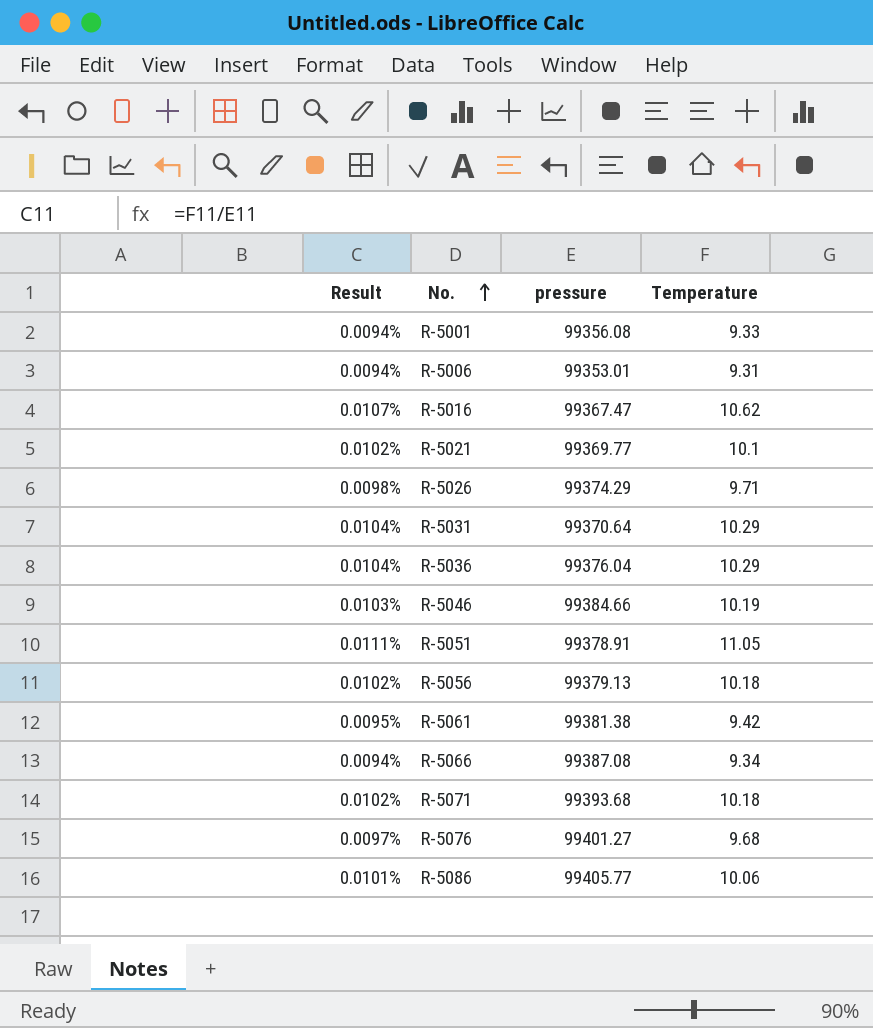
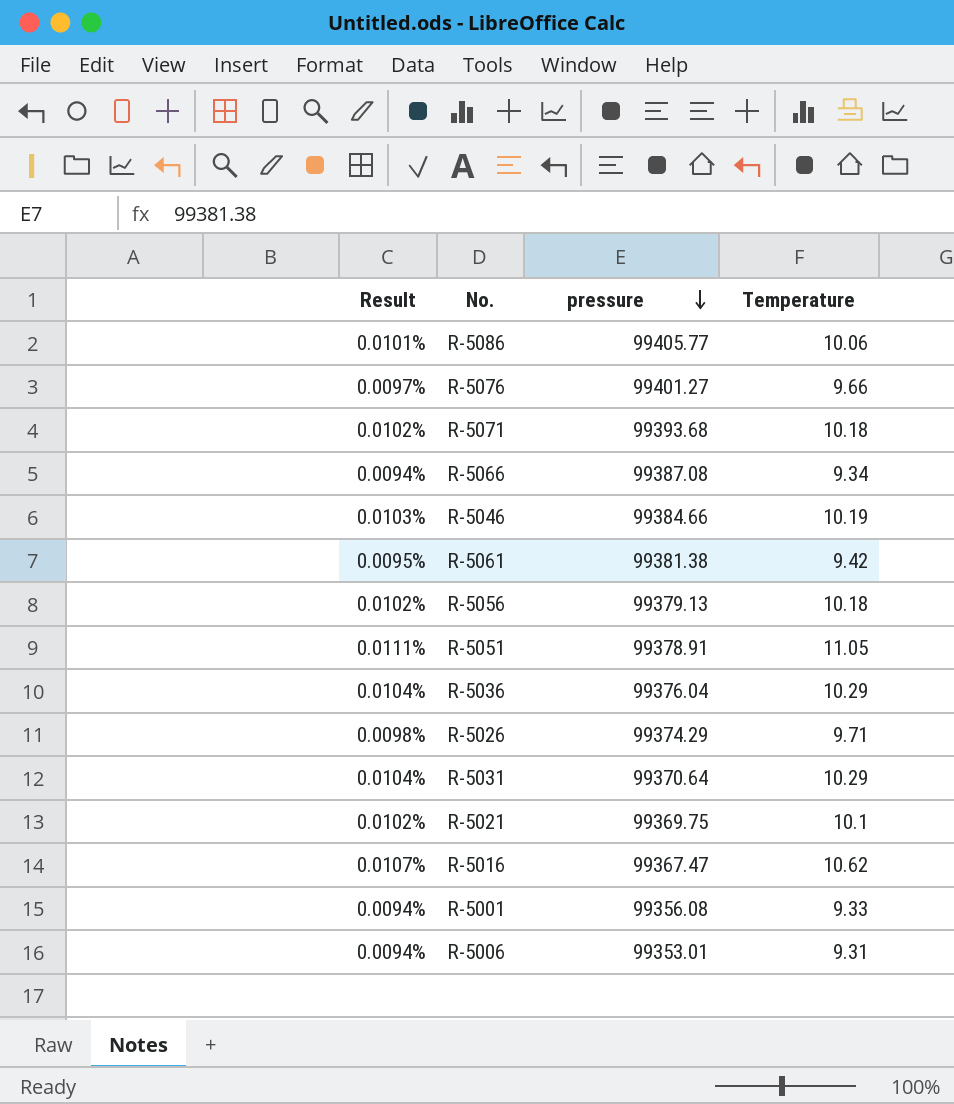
row order: No. ascending -> pressure descending
R-5076 | Temperature: 9.68 -> 9.66
R-5021 | pressure: 99369.77 -> 99369.75

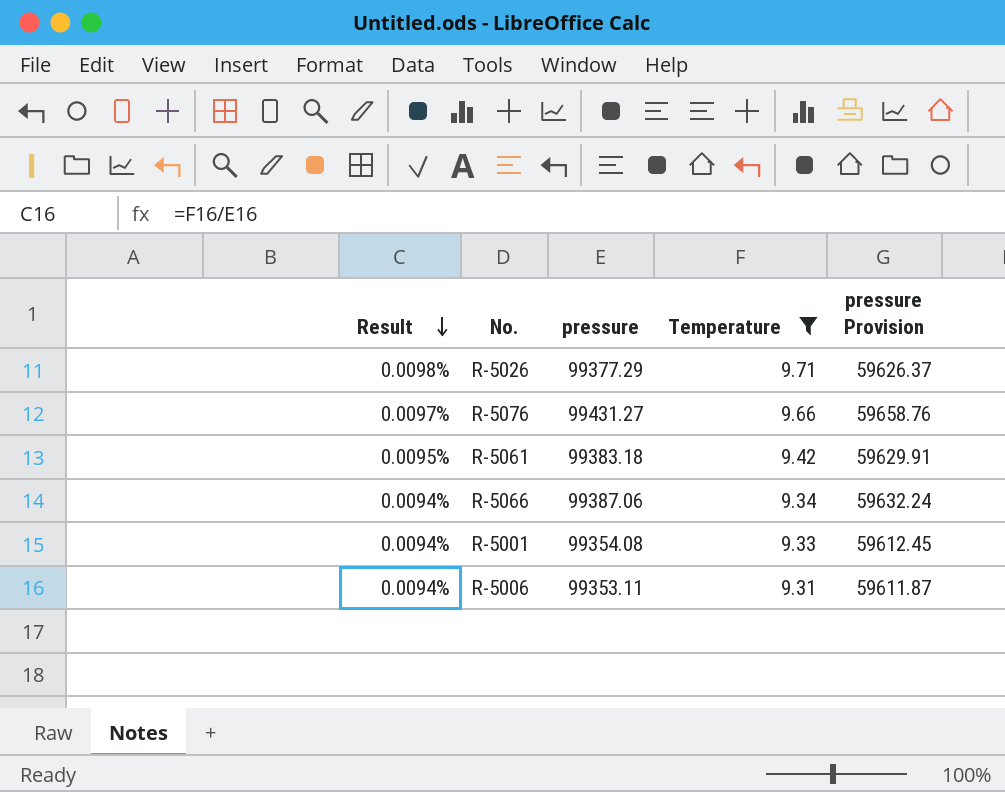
filter: none -> Temperature <= 9.71
row order: pressure descending -> Result descending
column pressure Provision | formula: none -> [pressure] * 0.6
R-5026 | pressure: 99374.29 -> 99377.29
R-5076 | pressure: 99401.27 -> 99431.27
R-5061 | pressure: 99381.38 -> 99383.18
R-5066 | pressure: 99387.08 -> 99387.06
R-5001 | pressure: 99356.08 -> 99354.08
R-5006 | pressure: 99353.01 -> 99353.11

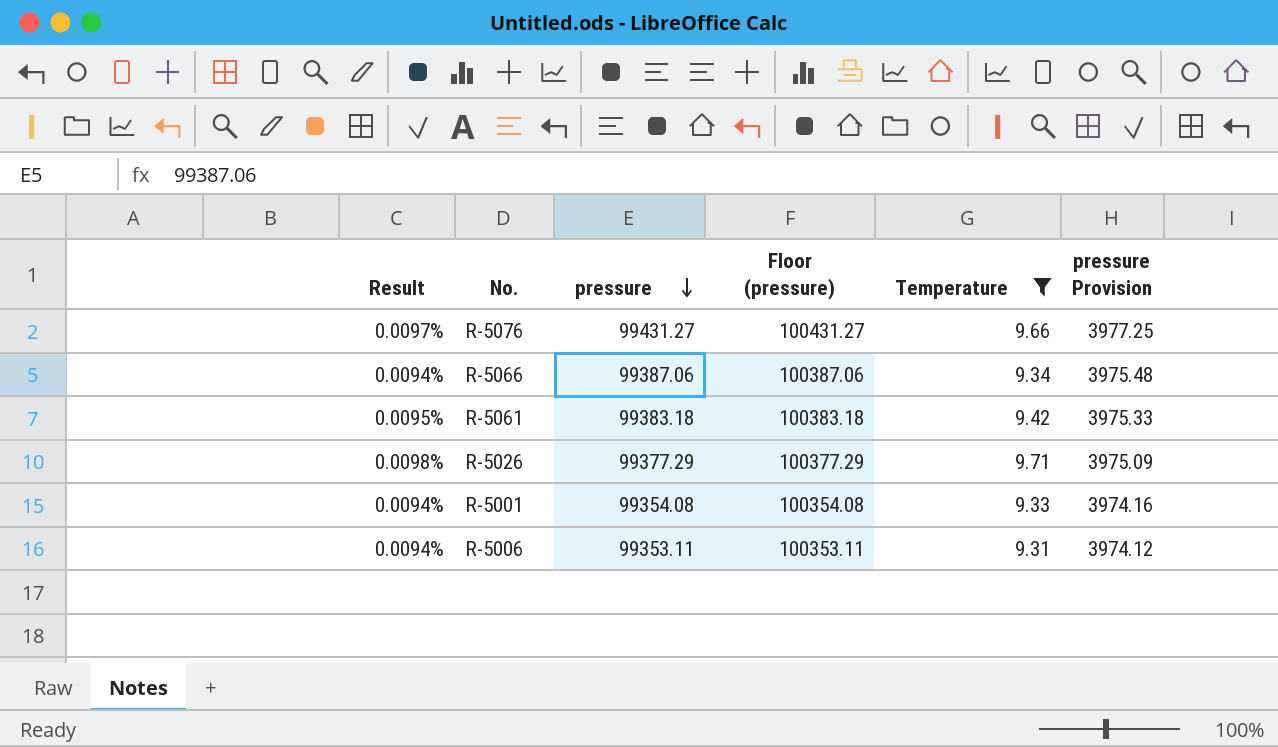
row order: Result descending -> pressure descending
column Floor (pressure) | formula: none -> [pressure] + 1000
column pressure Provision | formula: [pressure] * 0.6 -> [pressure] * 0.04

